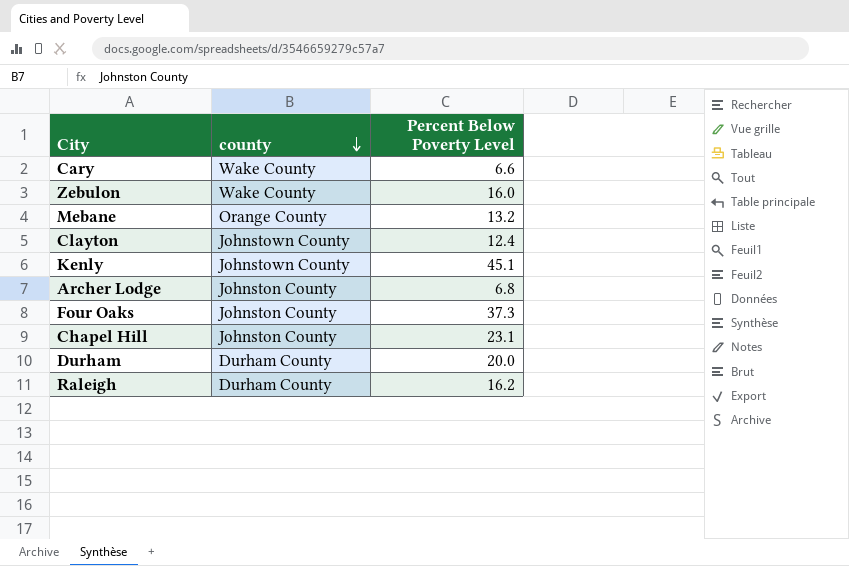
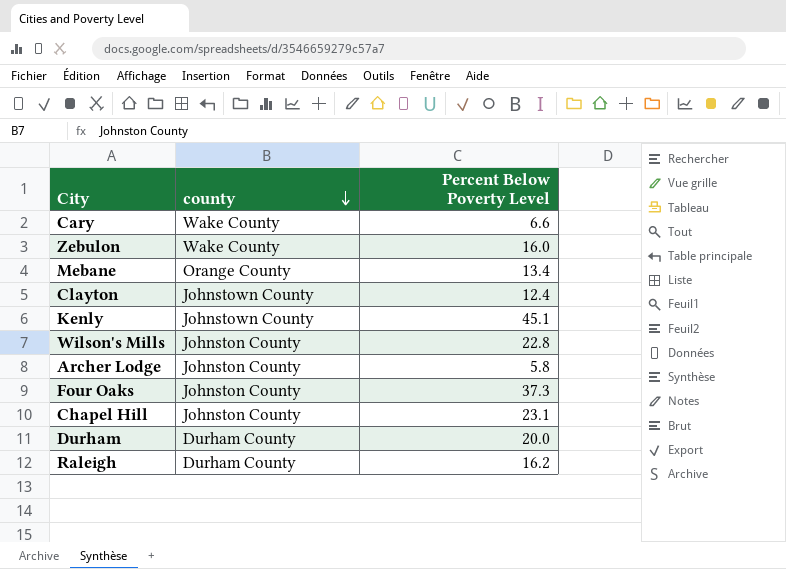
Mebane | Percent Below Poverty Level: 13.2 -> 13.4
row Wilson's Mills: none -> Johnston County | 22.8
Archer Lodge | Percent Below Poverty Level: 6.8 -> 5.8

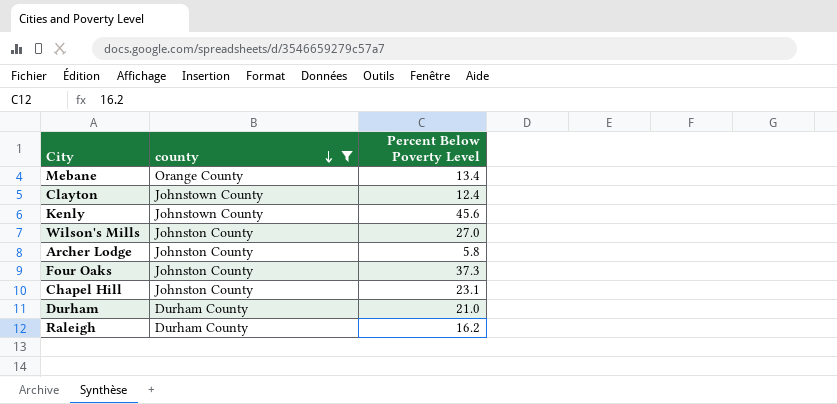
filter: none -> county != Wake County
Kenly | Percent Below Poverty Level: 45.1 -> 45.6
Wilson's Mills | Percent Below Poverty Level: 22.8 -> 27.0
Durham | Percent Below Poverty Level: 20.0 -> 21.0

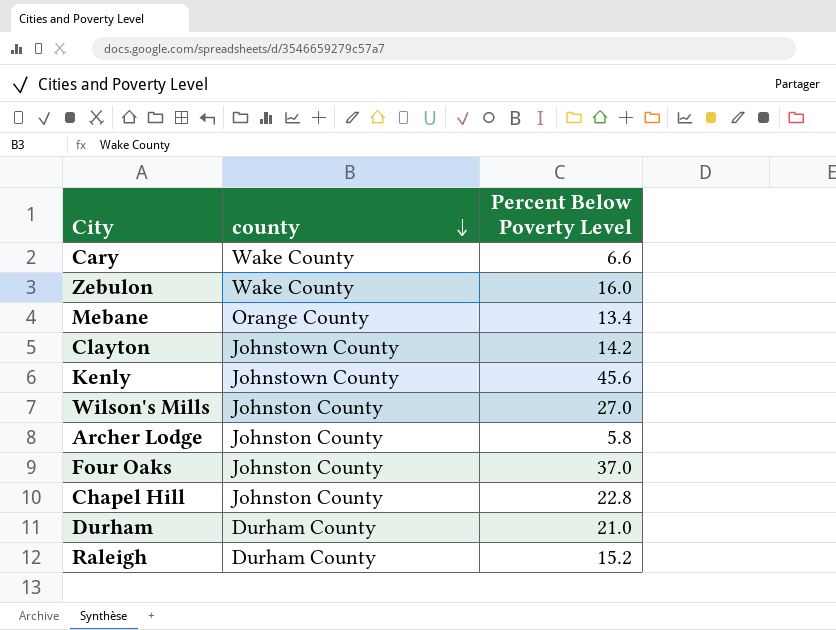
filter: county != Wake County -> none
Clayton | Percent Below Poverty Level: 12.4 -> 14.2
Four Oaks | Percent Below Poverty Level: 37.3 -> 37.0
Chapel Hill | Percent Below Poverty Level: 23.1 -> 22.8
Raleigh | Percent Below Poverty Level: 16.2 -> 15.2

